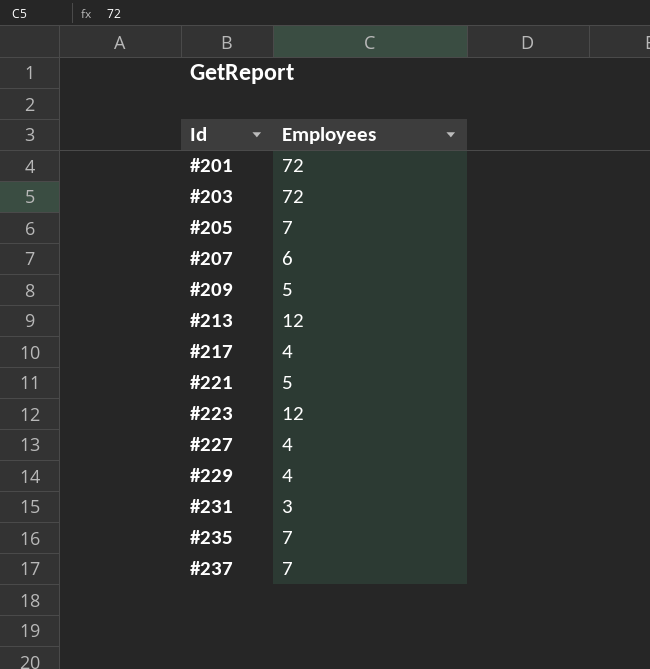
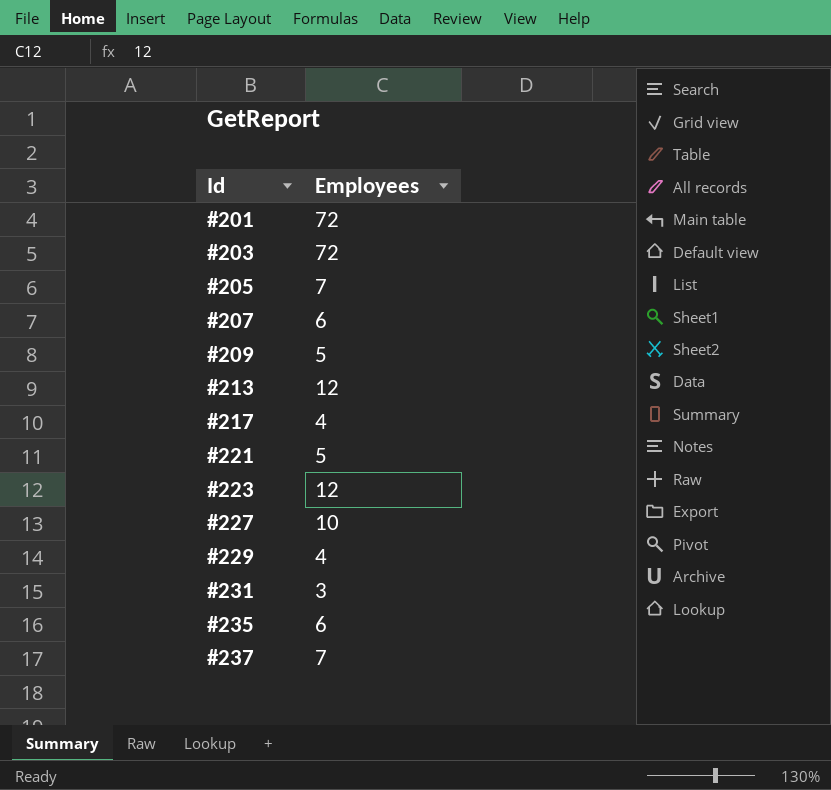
#227 | Employees: 4 -> 10
#235 | Employees: 7 -> 6

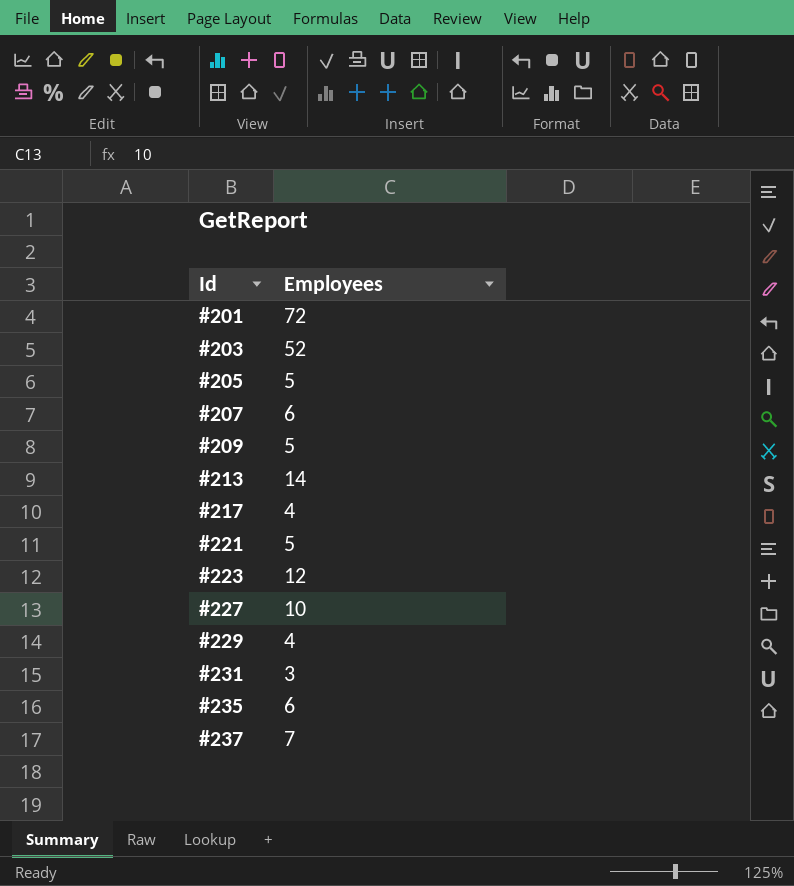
#203 | Employees: 72 -> 52
#205 | Employees: 7 -> 5
#213 | Employees: 12 -> 14

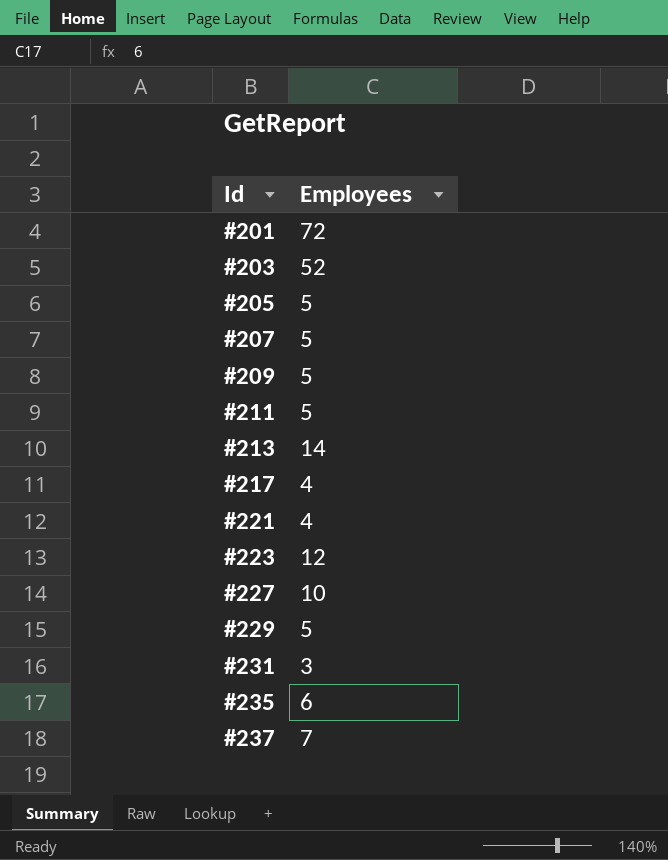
#207 | Employees: 6 -> 5
row #211: none -> 5
#221 | Employees: 5 -> 4
#229 | Employees: 4 -> 5

